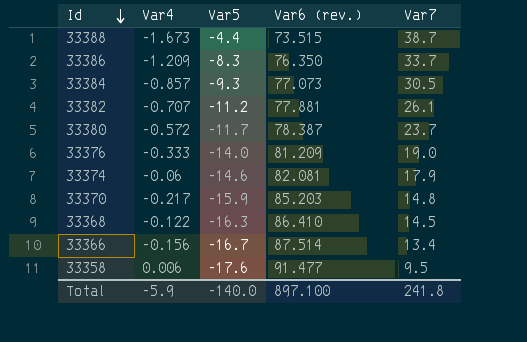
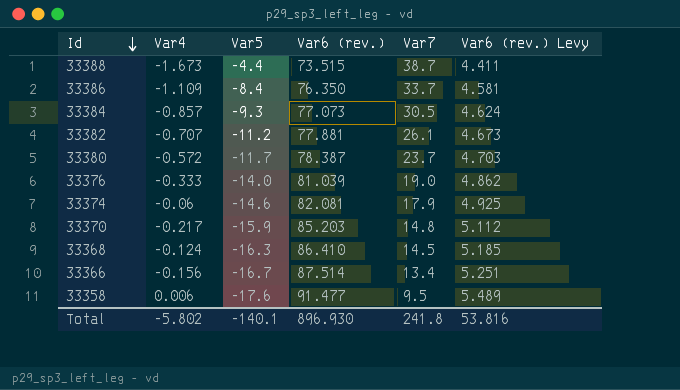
column Var6 (rev.) Levy | formula: none -> [Var6 (rev.)] * 0.06
33386 | Var4: -1.209 -> -1.109
33386 | Var5: -8.3 -> -8.4
33376 | Var6 (rev.): 81.209 -> 81.039
33368 | Var4: -0.122 -> -0.124
Total | Var4: -5.9 -> -5.802
Total | Var5: -140.0 -> -140.1
Total | Var6 (rev.): 897.100 -> 896.930

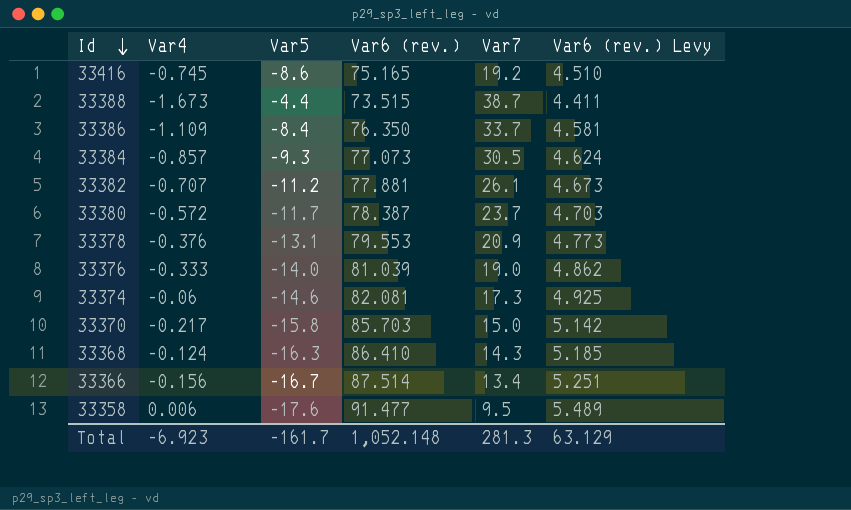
row 33416: none -> -0.745 | -8.6 | 75.165 | 19.2 | 4.510
row 33378: none -> -0.376 | -13.1 | 79.553 | 20.9 | 4.773
33374 | Var7: 17.9 -> 17.3
33370 | Var5: -15.9 -> -15.8
33370 | Var6 (rev.): 85.203 -> 85.703
33370 | Var7: 14.8 -> 15.0
33370 | Var6 (rev.) Levy: 5.112 -> 5.142
33368 | Var7: 14.5 -> 14.3
Total | Var4: -5.802 -> -6.923
Total | Var5: -140.1 -> -161.7
Total | Var6 (rev.): 896.930 -> 1,052.148
Total | Var7: 241.8 -> 281.3
Total | Var6 (rev.) Levy: 53.816 -> 63.129

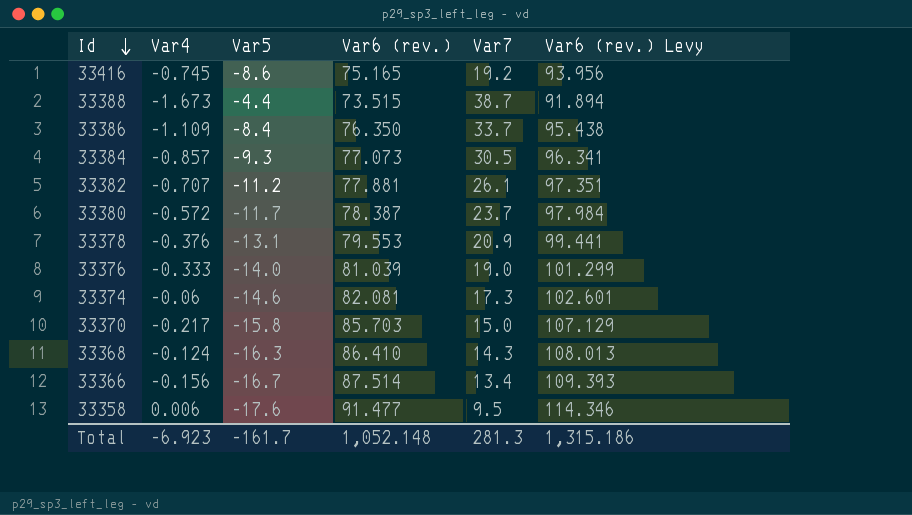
column Var6 (rev.) Levy | formula: [Var6 (rev.)] * 0.06 -> [Var6 (rev.)] * 1.25
Total | Var6 (rev.) Levy: 63.129 -> 1,315.186

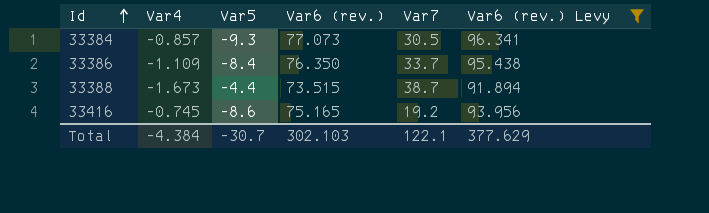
filter: none -> Var6 (rev.) Levy <= 96.341
row order: Id descending -> Id ascending
Total | Var4: -6.923 -> -4.384
Total | Var5: -161.7 -> -30.7
Total | Var6 (rev.): 1,052.148 -> 302.103
Total | Var7: 281.3 -> 122.1
Total | Var6 (rev.) Levy: 1,315.186 -> 377.629

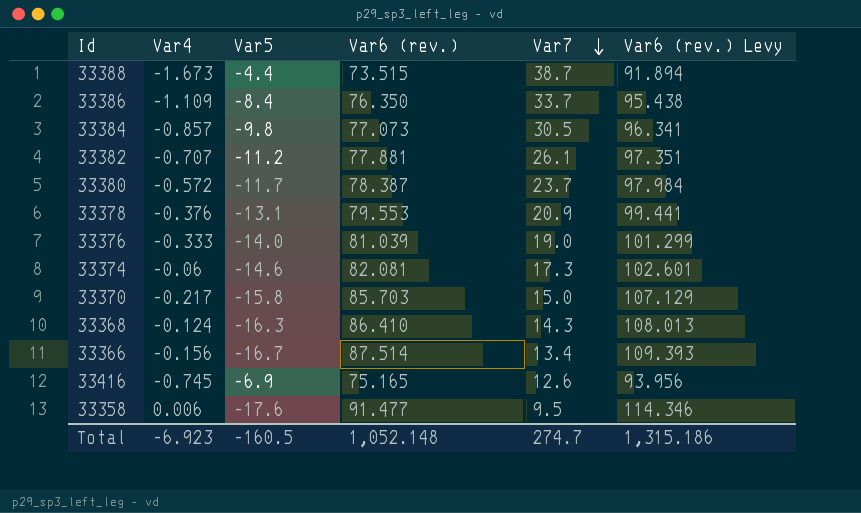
filter: Var6 (rev.) Levy <= 96.341 -> none
row order: Id ascending -> Var7 descending
33384 | Var5: -9.3 -> -9.8
33416 | Var5: -8.6 -> -6.9
33416 | Var7: 19.2 -> 12.6
Total | Var4: -4.384 -> -6.923
Total | Var5: -30.7 -> -160.5
Total | Var6 (rev.): 302.103 -> 1,052.148
Total | Var7: 122.1 -> 274.7
Total | Var6 (rev.) Levy: 377.629 -> 1,315.186

